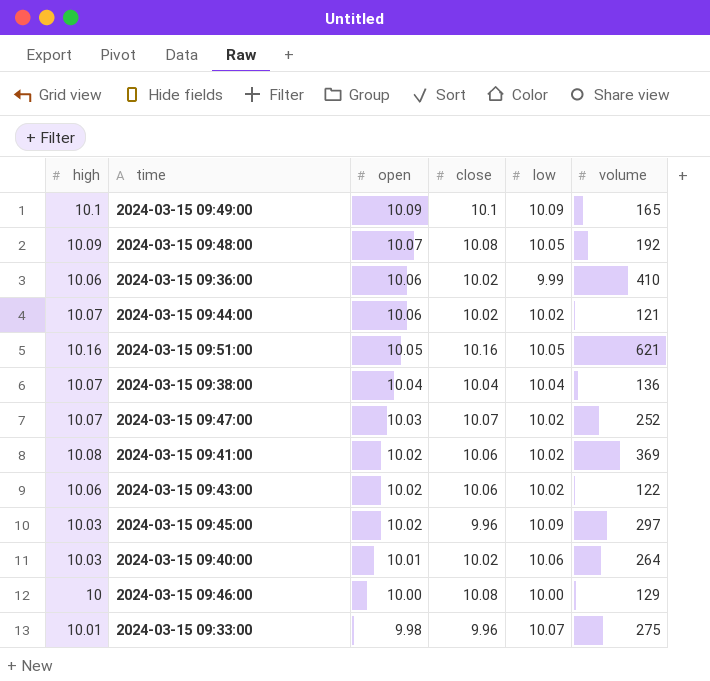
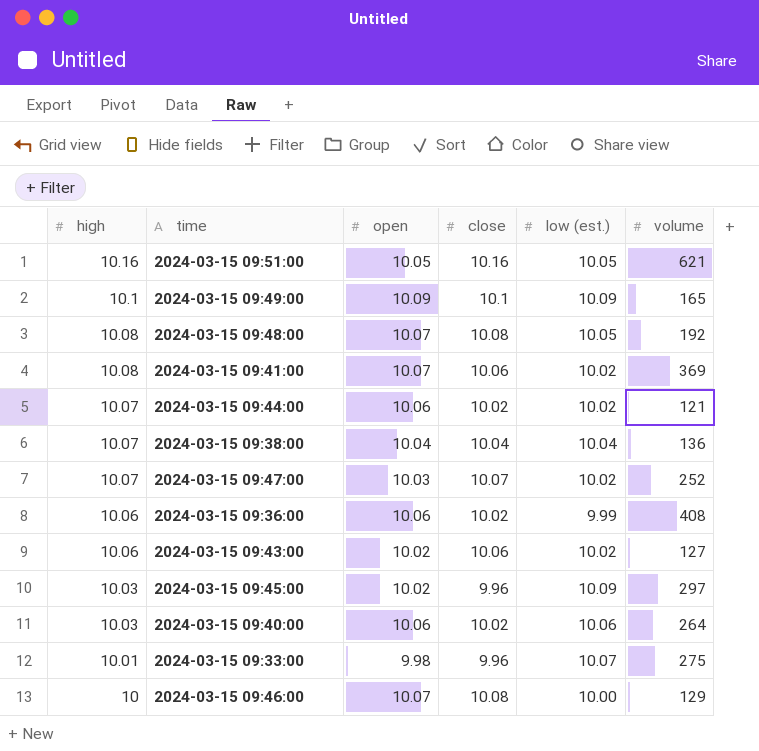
row order: open descending -> high descending
column name: low -> low (est.)
2024-03-15 09:48:00 | high: 10.09 -> 10.08
2024-03-15 09:41:00 | open: 10.02 -> 10.07
2024-03-15 09:36:00 | volume: 410 -> 408
2024-03-15 09:43:00 | volume: 122 -> 127
2024-03-15 09:40:00 | open: 10.01 -> 10.06
2024-03-15 09:46:00 | open: 10.00 -> 10.07

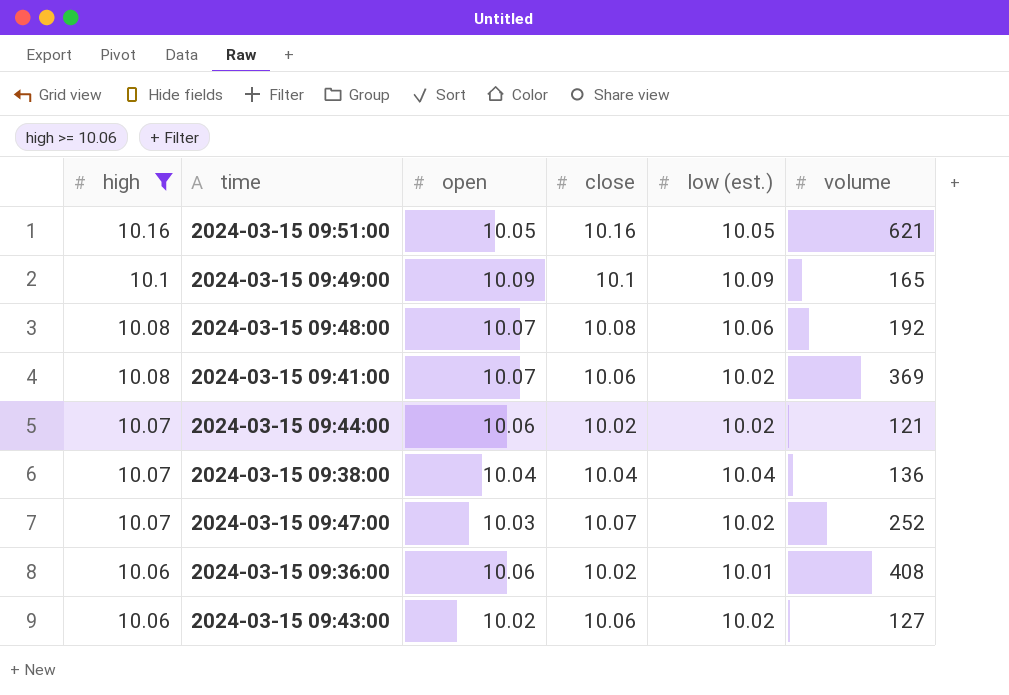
filter: none -> high >= 10.06
2024-03-15 09:48:00 | low (est.): 10.05 -> 10.06
2024-03-15 09:36:00 | low (est.): 9.99 -> 10.01

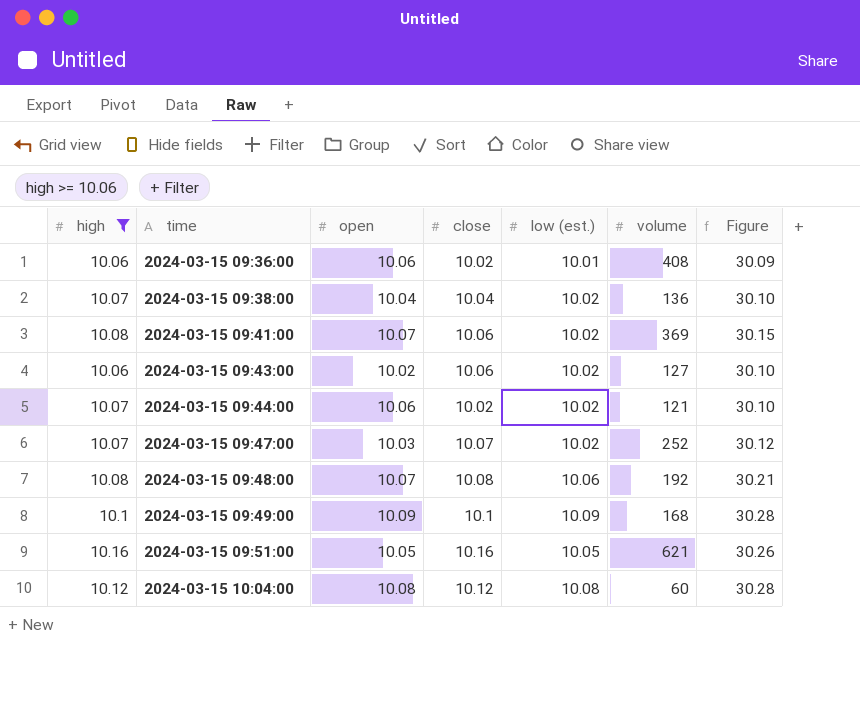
row order: high descending -> time ascending
column Figure | formula: none -> [open] + [close] + [low (est.)]
2024-03-15 09:38:00 | low (est.): 10.04 -> 10.02
2024-03-15 09:49:00 | volume: 165 -> 168
row 2024-03-15 10:04:00: none -> 10.12 | 10.08 | 10.12 | 10.08 | 60 | 30.28

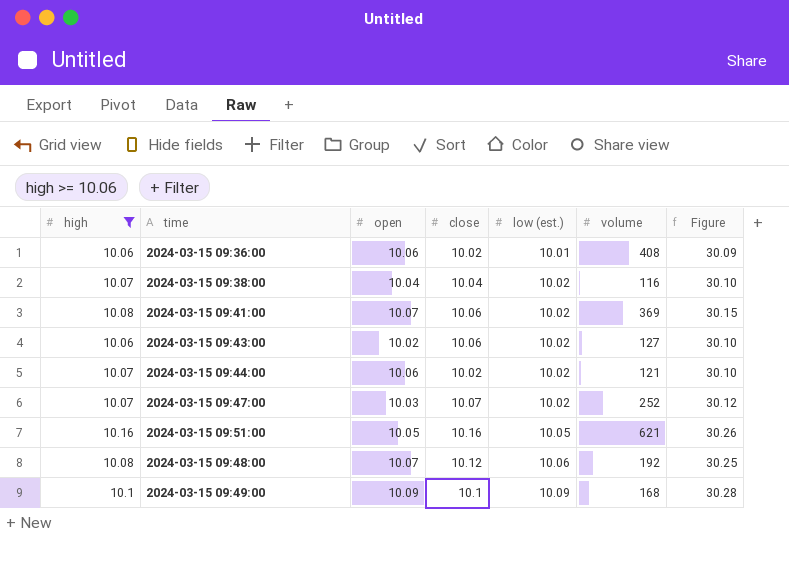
row order: time ascending -> low (est.) ascending
row 2024-03-15 10:04:00: 10.12 | 10.08 | 10.12 | 10.08 | 60 | 30.28 -> none
2024-03-15 09:38:00 | volume: 136 -> 116
2024-03-15 09:48:00 | close: 10.08 -> 10.12
2024-03-15 09:48:00 | Figure: 30.21 -> 30.25

